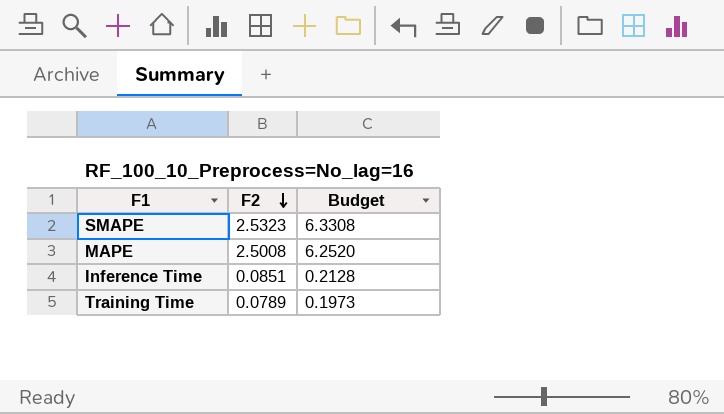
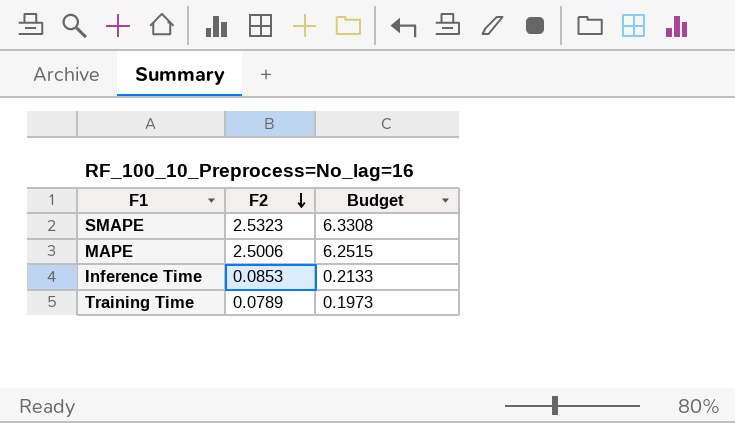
MAPE | F2: 2.5008 -> 2.5006
MAPE | Budget: 6.2520 -> 6.2515
Inference Time | F2: 0.0851 -> 0.0853
Inference Time | Budget: 0.2128 -> 0.2133

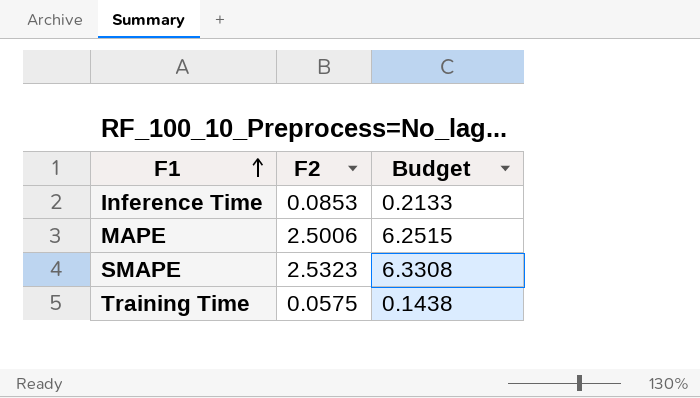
row order: F2 descending -> F1 ascending
Training Time | F2: 0.0789 -> 0.0575
Training Time | Budget: 0.1973 -> 0.1438

